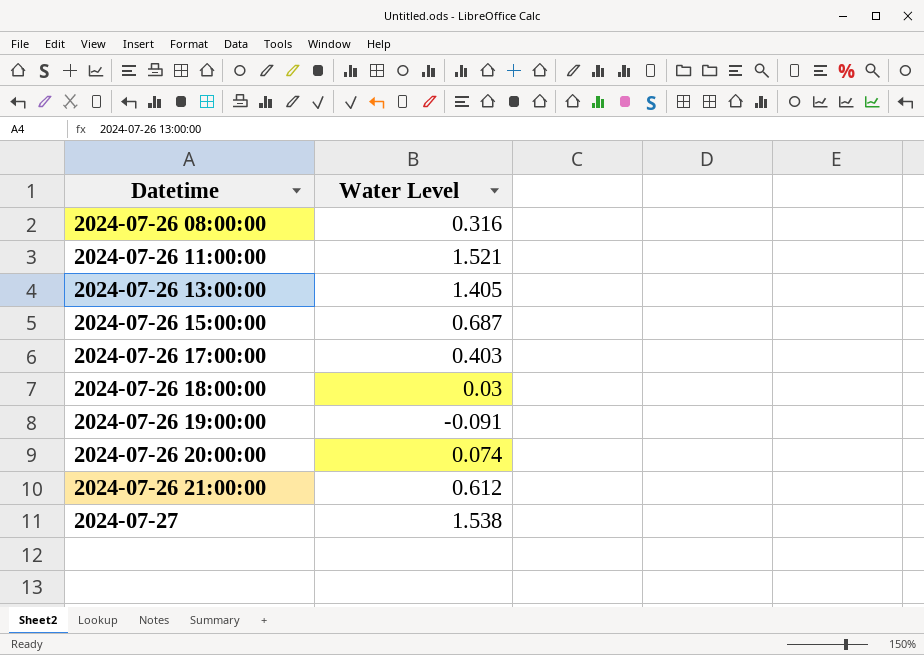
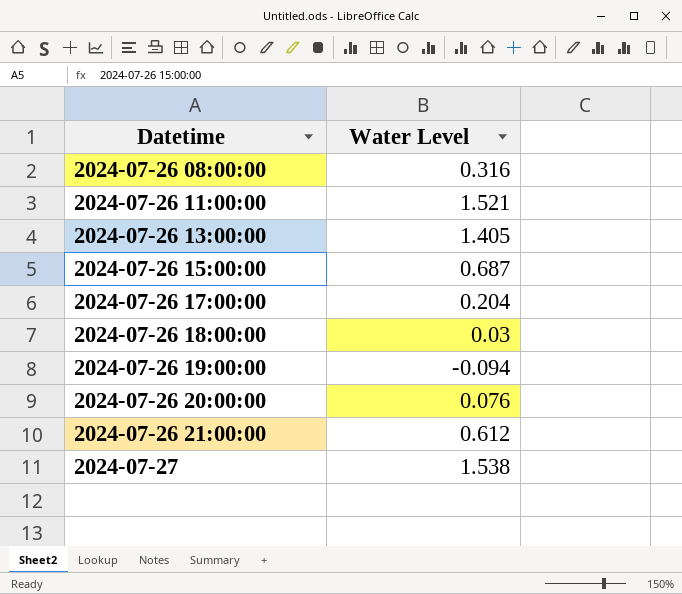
2024-07-26 17:00:00 | Water Level: 0.403 -> 0.204
2024-07-26 19:00:00 | Water Level: -0.091 -> -0.094
2024-07-26 20:00:00 | Water Level: 0.074 -> 0.076

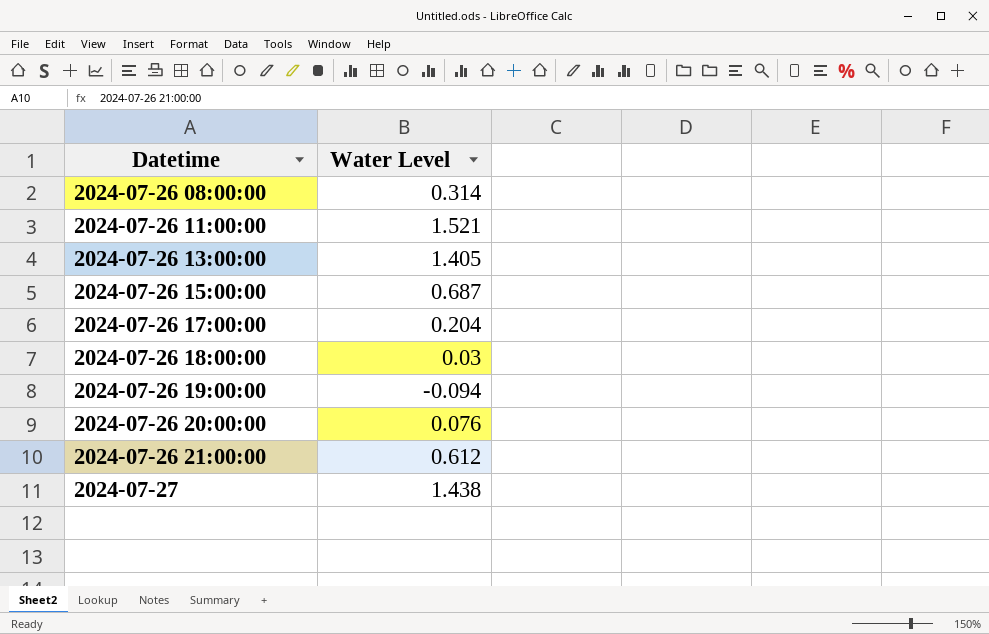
2024-07-26 08:00:00 | Water Level: 0.316 -> 0.314
2024-07-27 | Water Level: 1.538 -> 1.438

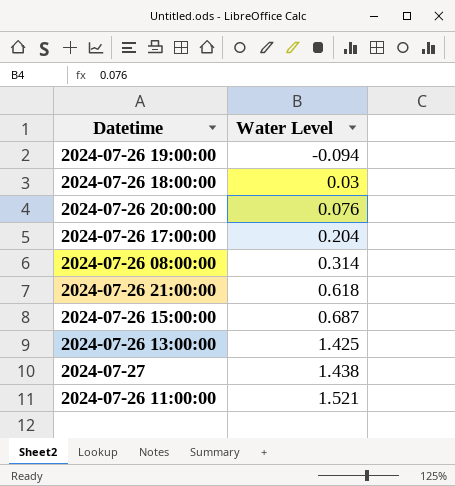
row order: Datetime ascending -> Water Level ascending
2024-07-26 21:00:00 | Water Level: 0.612 -> 0.618
2024-07-26 13:00:00 | Water Level: 1.405 -> 1.425

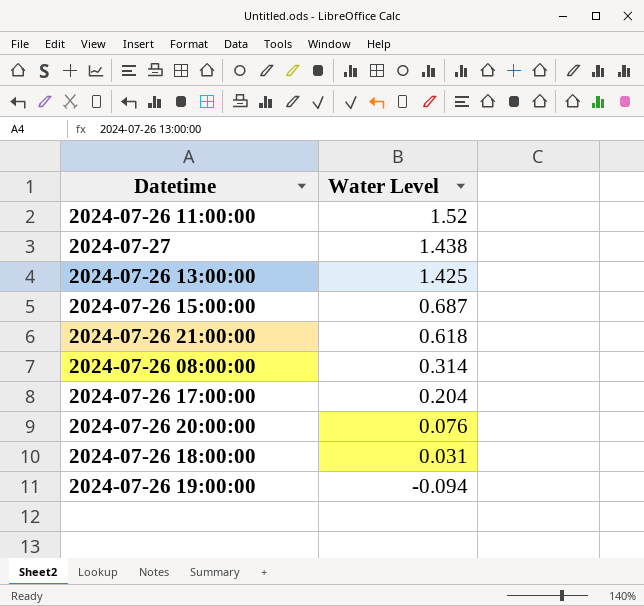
row order: Water Level ascending -> Water Level descending
2024-07-26 11:00:00 | Water Level: 1.521 -> 1.52
2024-07-26 18:00:00 | Water Level: 0.03 -> 0.031

